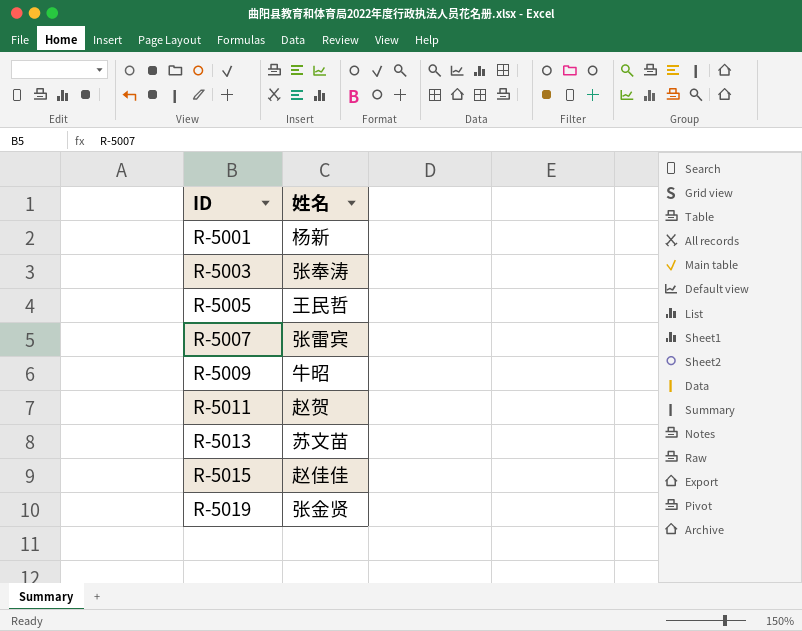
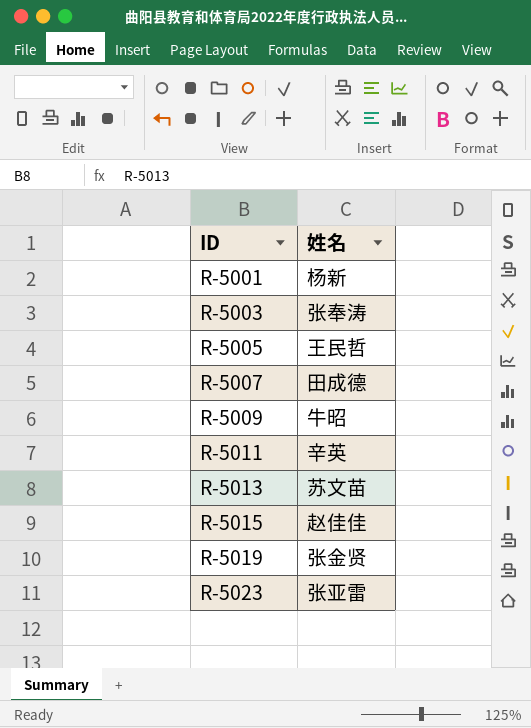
R-5007 | 姓名: 张雷宾 -> 田成德
R-5011 | 姓名: 赵贺 -> 辛英
row R-5023: none -> 张亚雷

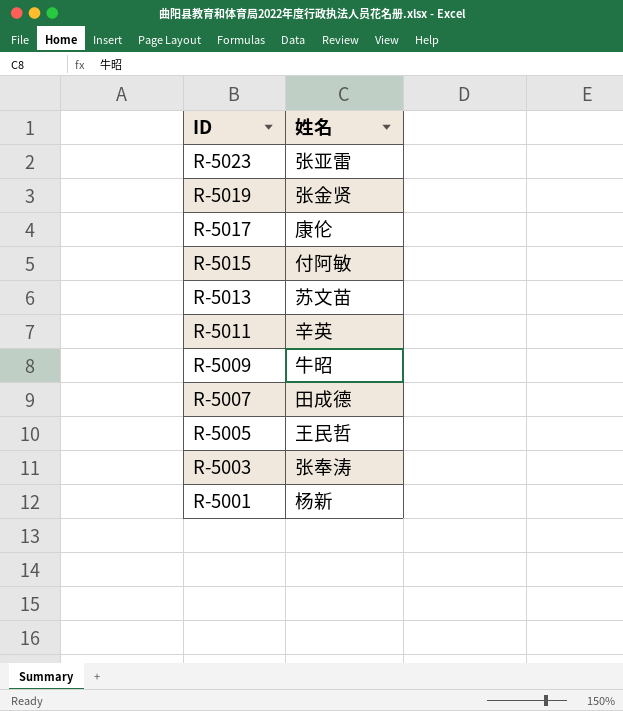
row order: ID ascending -> ID descending
row R-5017: none -> 康伦
R-5015 | 姓名: 赵佳佳 -> 付阿敏

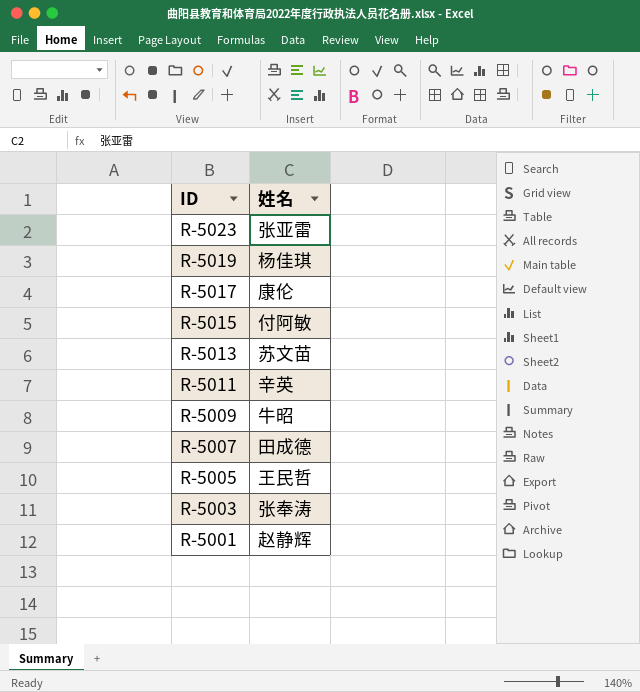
R-5019 | 姓名: 张金贤 -> 杨佳琪
R-5001 | 姓名: 杨新 -> 赵静辉

